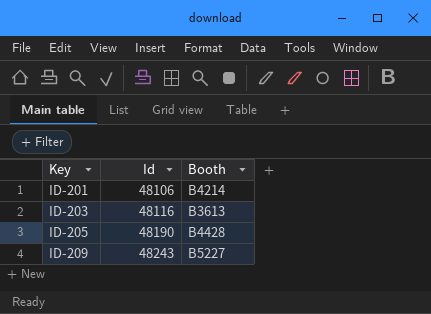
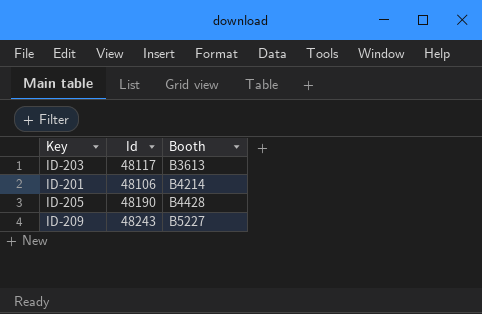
row order: Key ascending -> Booth ascending
ID-203 | Id: 48116 -> 48117

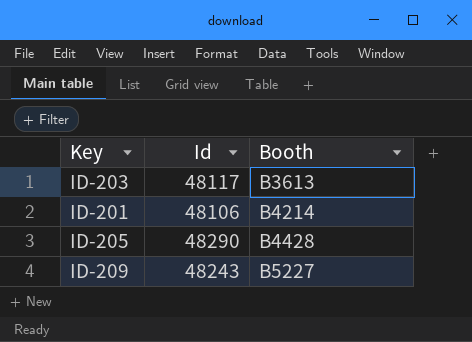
ID-205 | Id: 48190 -> 48290

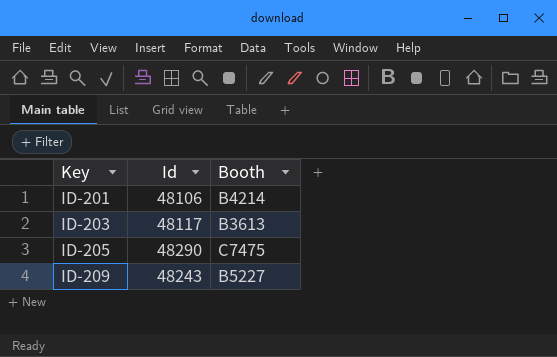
row order: Booth ascending -> Key ascending
ID-205 | Booth: B4428 -> C7475

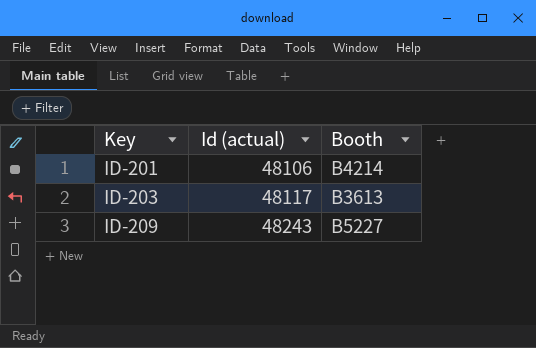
column name: Id -> Id (actual)
row ID-205: 48290 | C7475 -> none

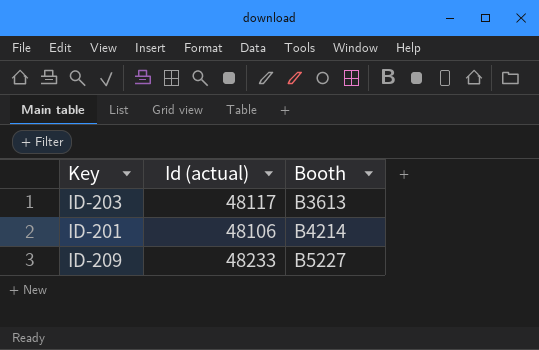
row order: Key ascending -> Booth ascending
ID-209 | Id (actual): 48243 -> 48233

